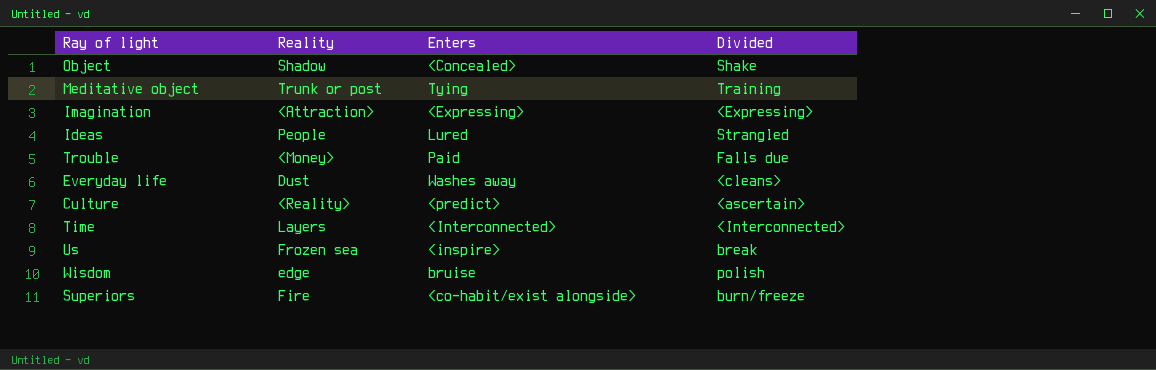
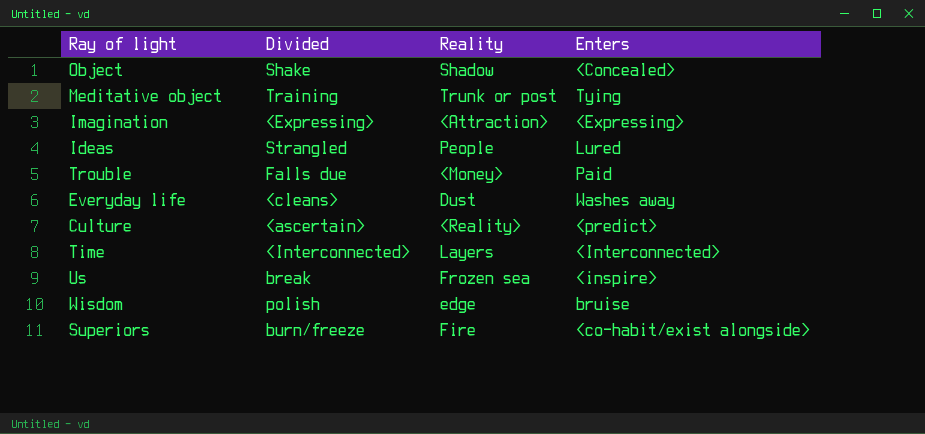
column Divided | position: 4 -> 2

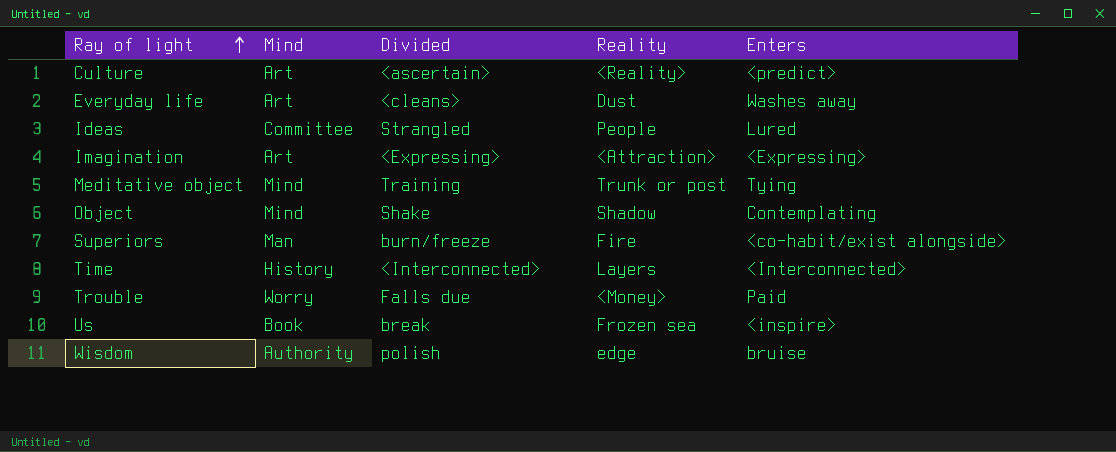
row order: none -> Ray of light ascending
column Mind | position: none -> 2
Object | Enters: <Concealed> -> Contemplating

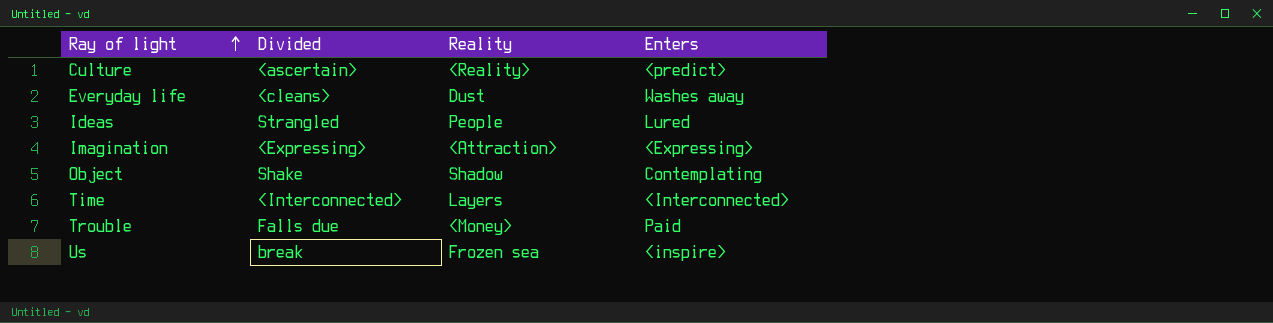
column Mind | position: 2 -> none
row Meditative object: Mind | Training | Trunk or post | Tying -> none
row Superiors: Man | burn/freeze | Fire | <co-habit/exist alongside> -> none
row Wisdom: Authority | polish | edge | bruise -> none

